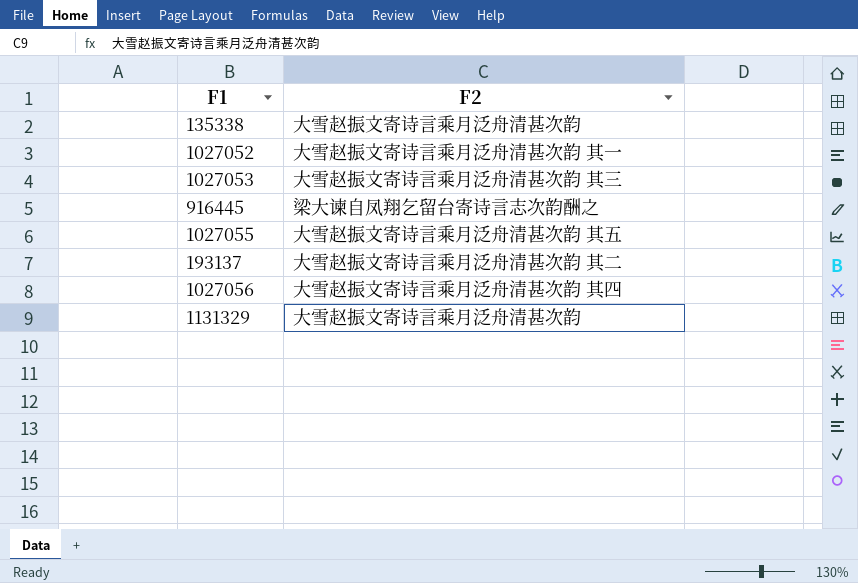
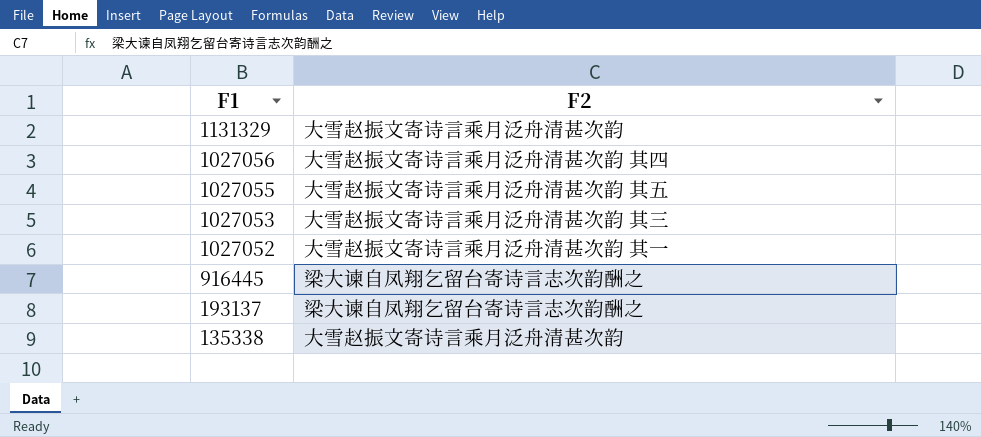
row order: none -> F1 descending
193137 | F2: 大雪赵振文寄诗言乘月泛舟清甚次韵 其二 -> 梁大谏自凤翔乞留台寄诗言志次韵酬之

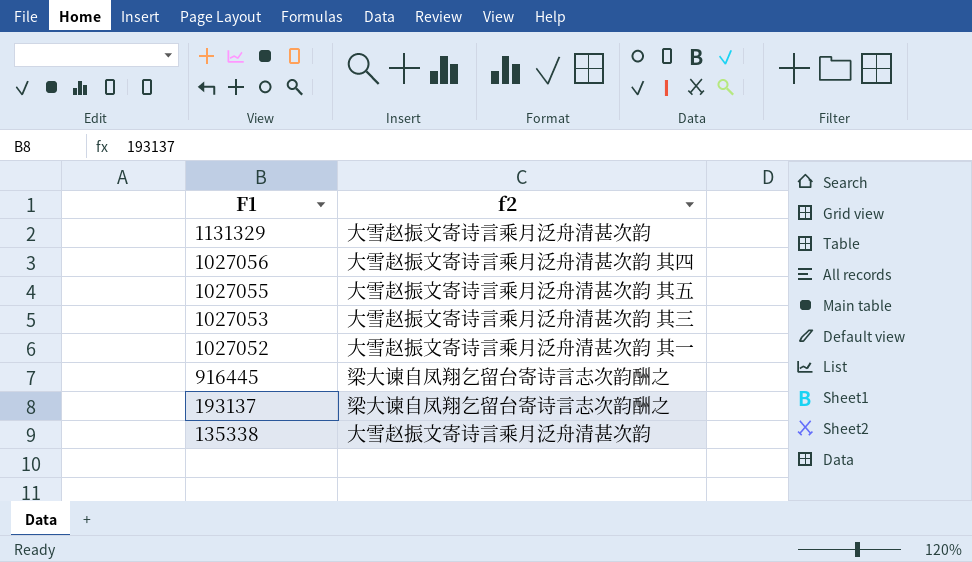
column name: F2 -> f2

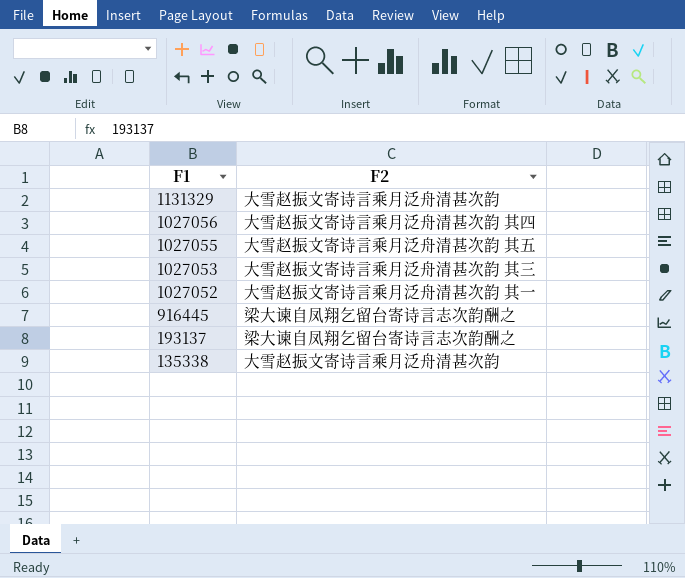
column name: f2 -> F2

